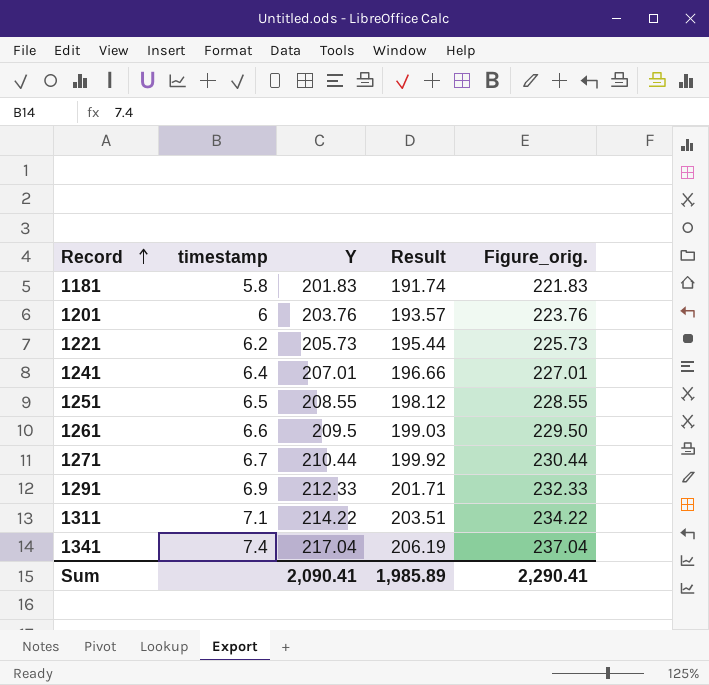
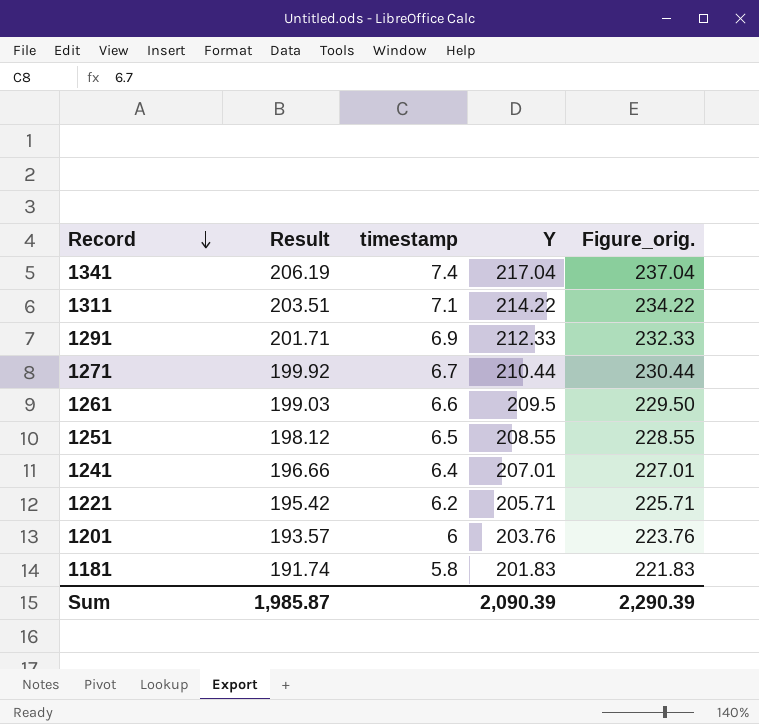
row order: Record ascending -> Record descending
column Result | position: 4 -> 2
1221 | Result: 195.44 -> 195.42
1221 | Y: 205.73 -> 205.71
1221 | Figure_orig.: 225.73 -> 225.71
Sum | Result: 1,985.89 -> 1,985.87
Sum | Y: 2,090.41 -> 2,090.39
Sum | Figure_orig.: 2,290.41 -> 2,290.39

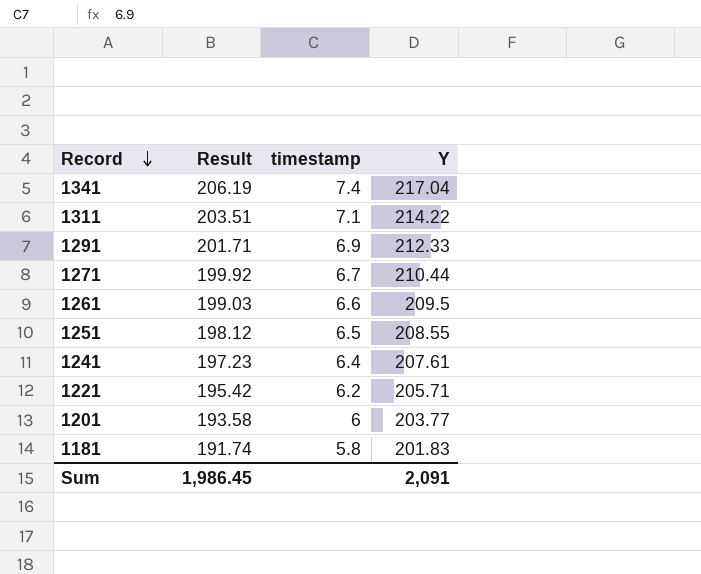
column Figure_orig. | formula: [Y] + 20 -> none
1241 | Result: 196.66 -> 197.23
1241 | Y: 207.01 -> 207.61
1201 | Result: 193.57 -> 193.58
1201 | Y: 203.76 -> 203.77
Sum | Result: 1,985.87 -> 1,986.45
Sum | Y: 2,090.39 -> 2,091

